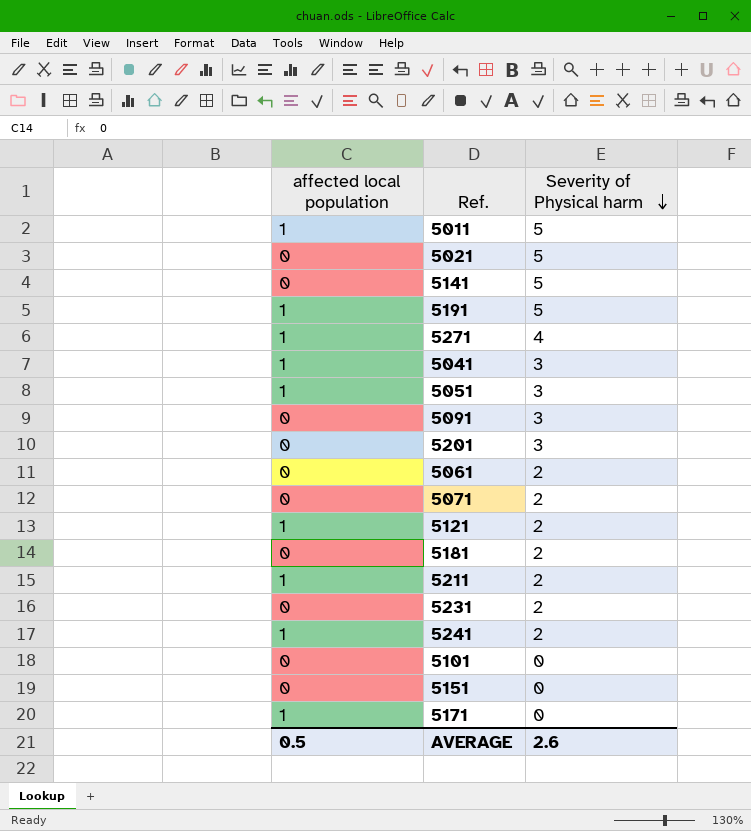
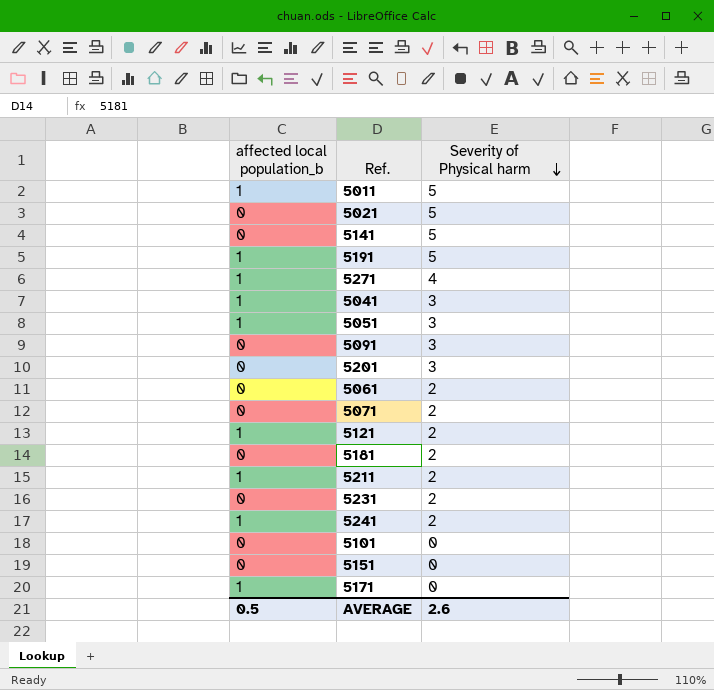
column name: affected local population -> affected local population_b

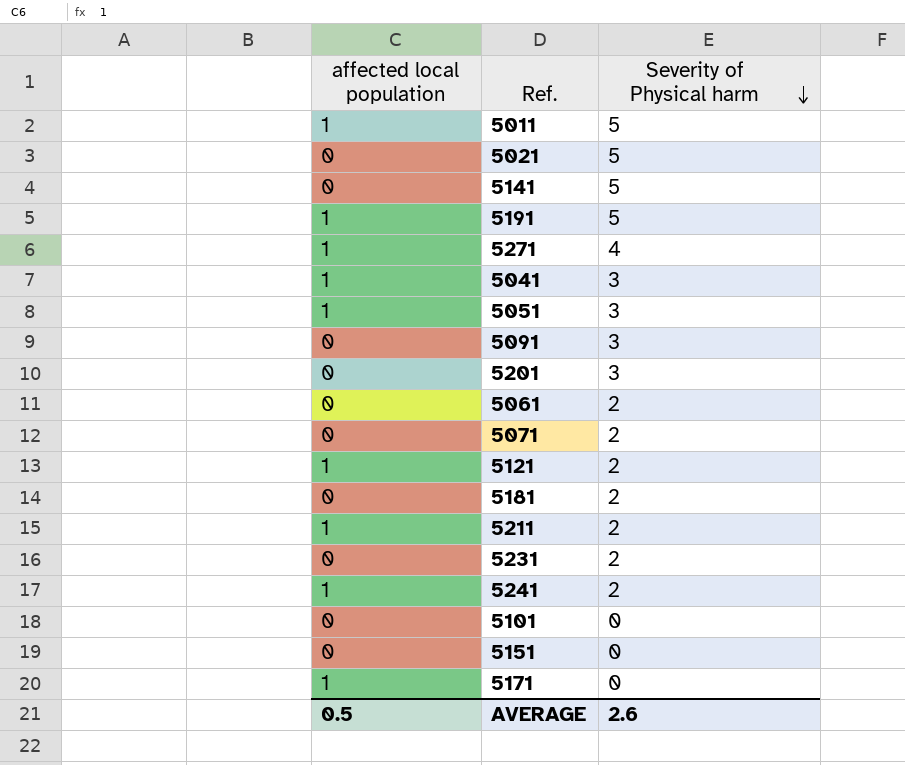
column name: affected local population_b -> affected local population

